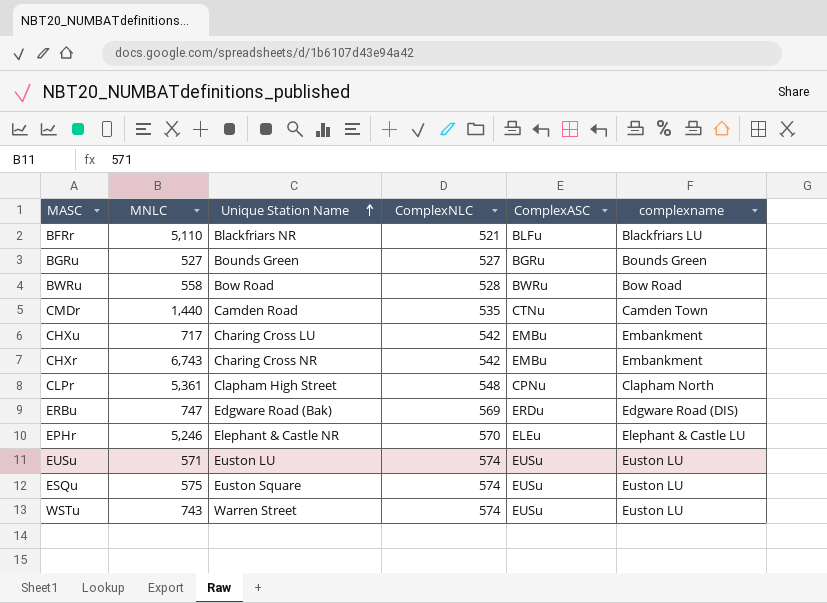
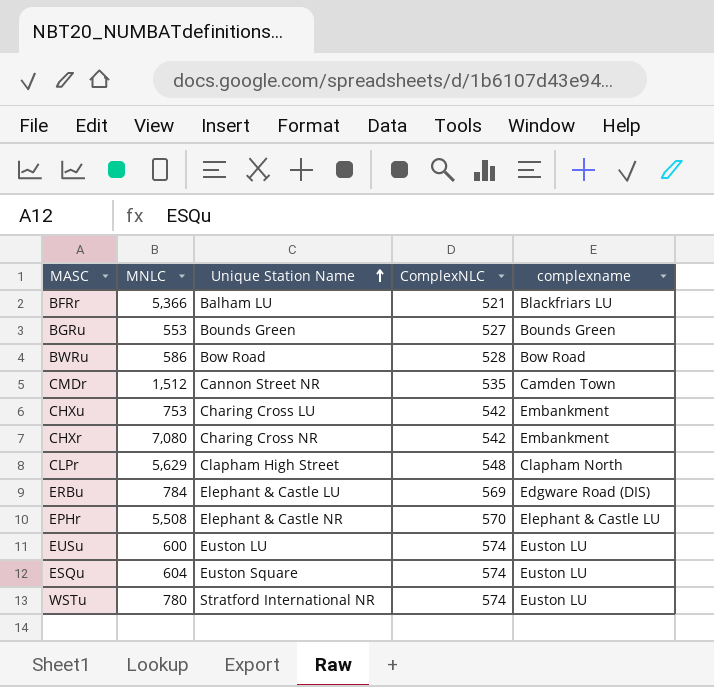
column ComplexASC | position: 5 -> none
BFRr | MNLC: 5,110 -> 5,366
BFRr | Unique Station Name: Blackfriars NR -> Balham LU
BGRu | MNLC: 527 -> 553
BWRu | MNLC: 558 -> 586
CMDr | MNLC: 1,440 -> 1,512
CMDr | Unique Station Name: Camden Road -> Cannon Street NR
CHXu | MNLC: 717 -> 753
CHXr | MNLC: 6,743 -> 7,080
CLPr | MNLC: 5,361 -> 5,629
ERBu | MNLC: 747 -> 784
ERBu | Unique Station Name: Edgware Road (Bak) -> Elephant & Castle LU
EPHr | MNLC: 5,246 -> 5,508
EUSu | MNLC: 571 -> 600
ESQu | MNLC: 575 -> 604
WSTu | MNLC: 743 -> 780
WSTu | Unique Station Name: Warren Street -> Stratford International NR

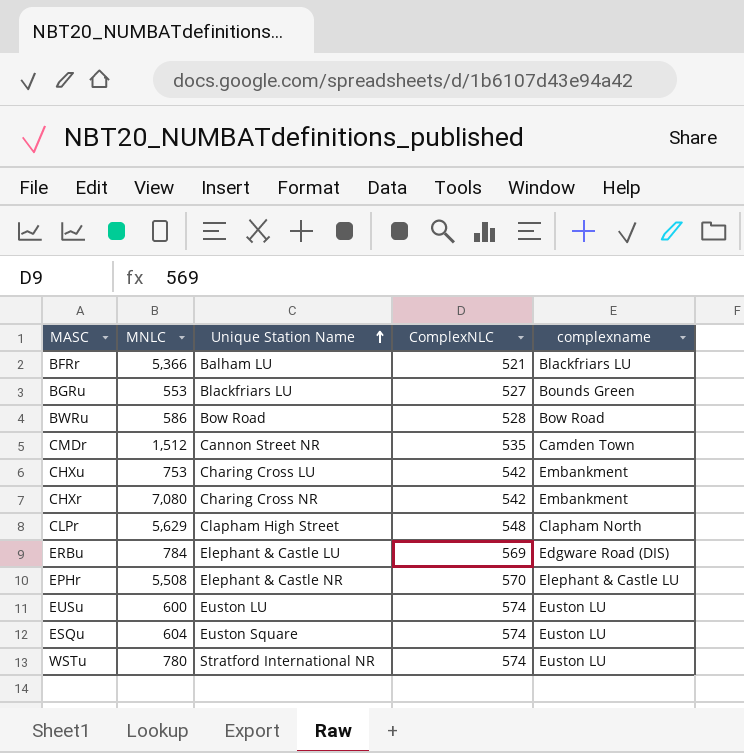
BGRu | Unique Station Name: Bounds Green -> Blackfriars LU

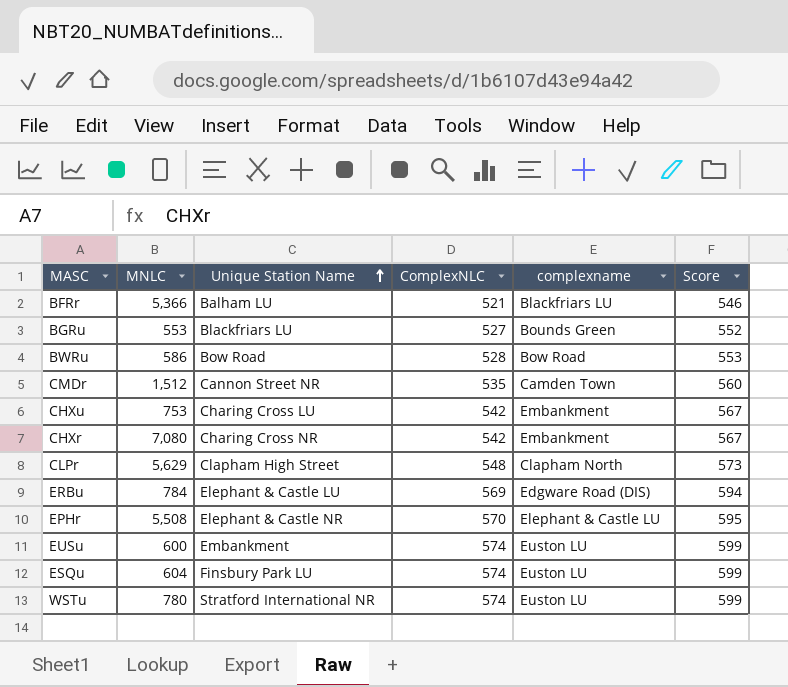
column Score | formula: none -> [ComplexNLC] + 25
EUSu | Unique Station Name: Euston LU -> Embankment
ESQu | Unique Station Name: Euston Square -> Finsbury Park LU

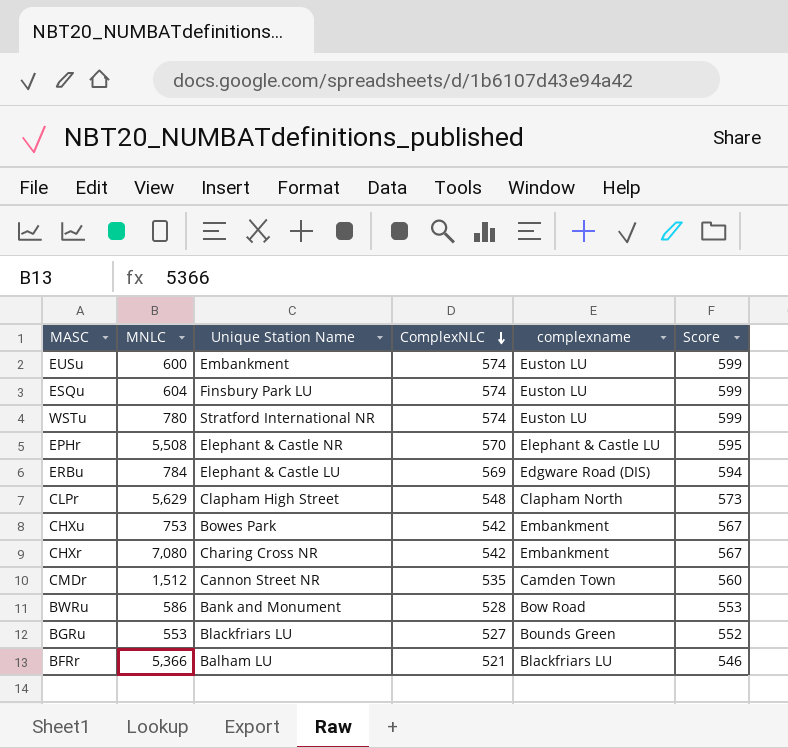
row order: Unique Station Name ascending -> ComplexNLC descending
CHXu | Unique Station Name: Charing Cross LU -> Bowes Park
BWRu | Unique Station Name: Bow Road -> Bank and Monument

